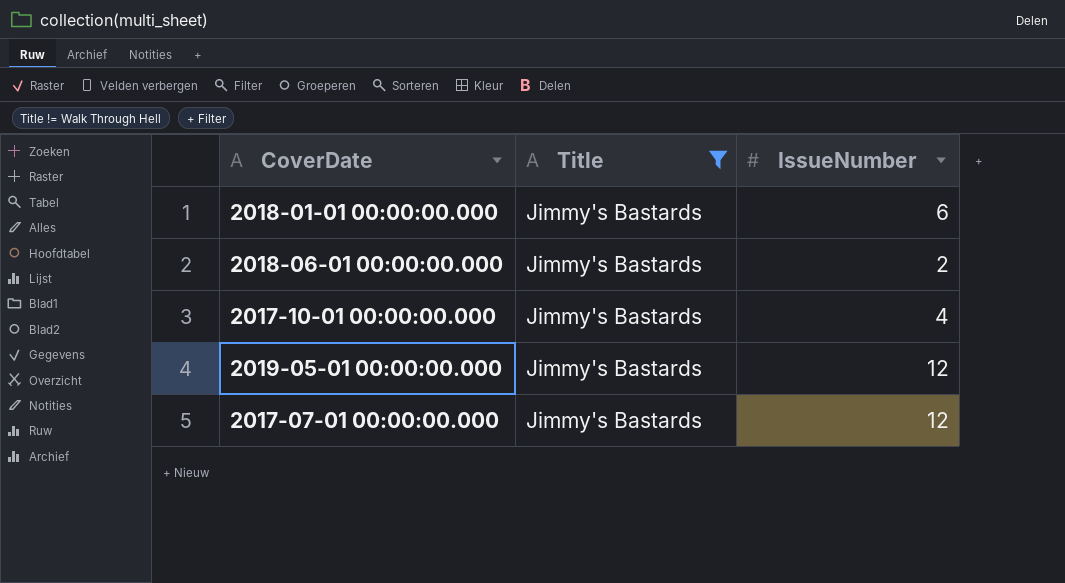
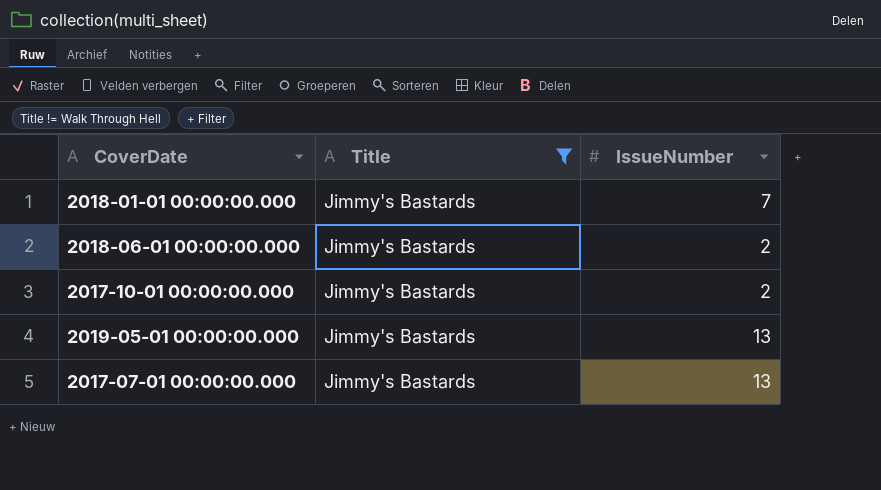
2018-01-01 00:00:00.000 | IssueNumber: 6 -> 7
2017-10-01 00:00:00.000 | IssueNumber: 4 -> 2
2019-05-01 00:00:00.000 | IssueNumber: 12 -> 13
2017-07-01 00:00:00.000 | IssueNumber: 12 -> 13

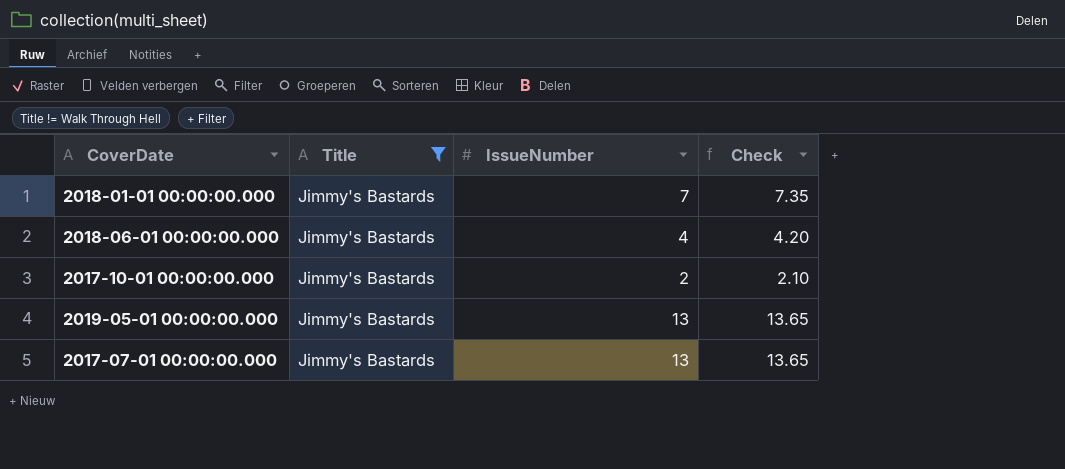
column Check | formula: none -> [IssueNumber] * 1.05
2018-06-01 00:00:00.000 | IssueNumber: 2 -> 4

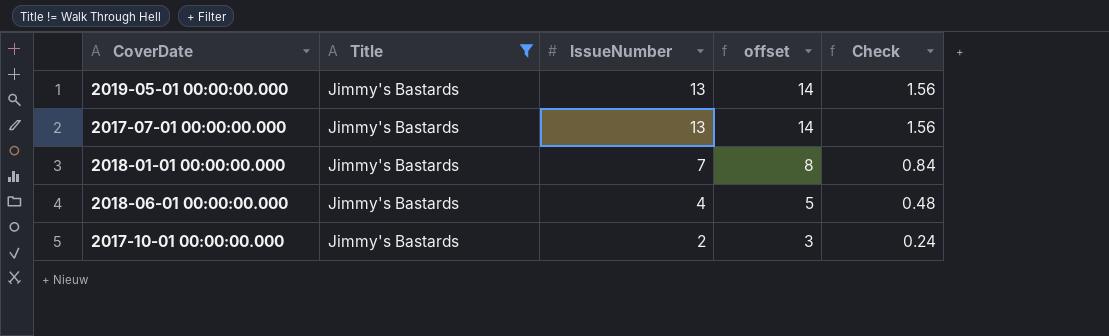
row order: none -> IssueNumber descending
column offset | formula: none -> [IssueNumber] + 1
column Check | formula: [IssueNumber] * 1.05 -> [IssueNumber] * 0.12

